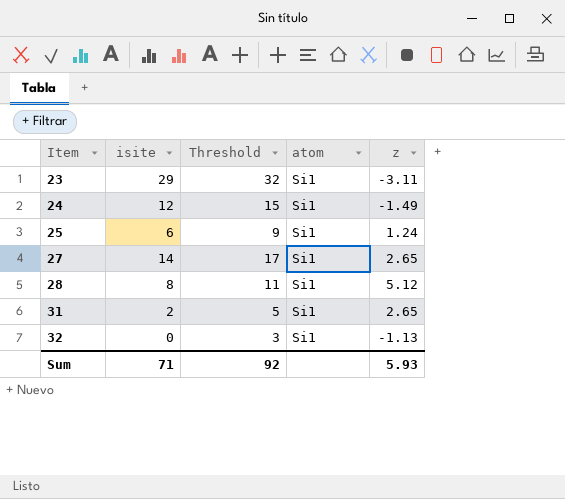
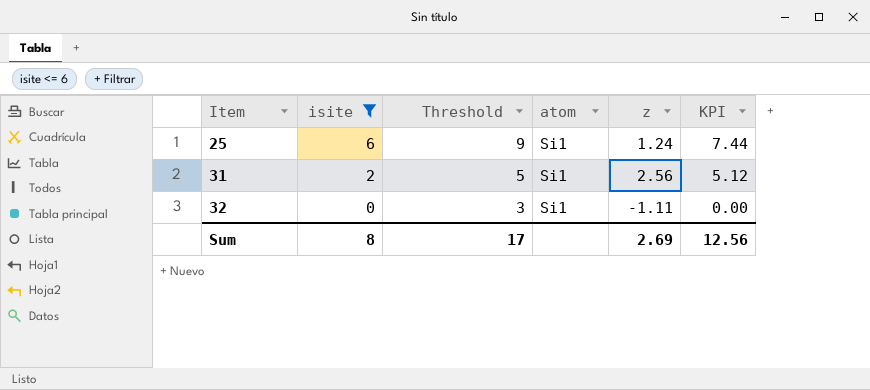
filter: none -> isite <= 6
column KPI | formula: none -> [isite] * [z]
31 | z: 2.65 -> 2.56
32 | z: -1.13 -> -1.11
Sum | isite: 71 -> 8
Sum | Threshold: 92 -> 17
Sum | z: 5.93 -> 2.69

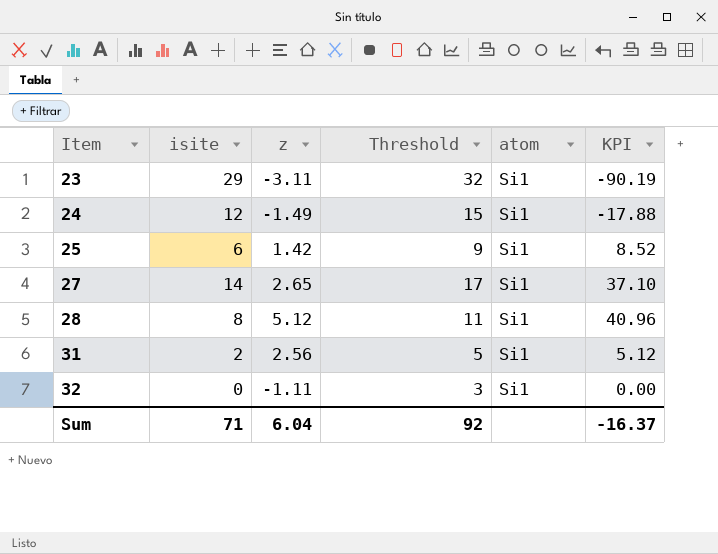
filter: isite <= 6 -> none
column z | position: 5 -> 3
25 | z: 1.24 -> 1.42
25 | KPI: 7.44 -> 8.52
Sum | isite: 8 -> 71
Sum | z: 2.69 -> 6.04
Sum | Threshold: 17 -> 92
Sum | KPI: 12.56 -> -16.37

